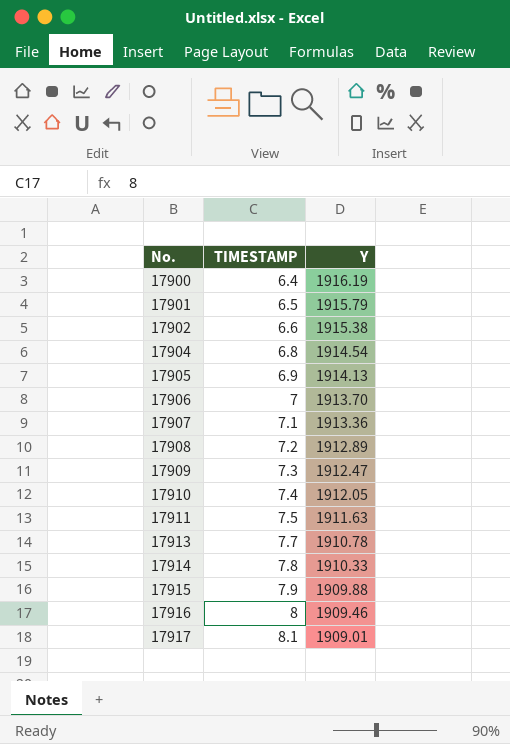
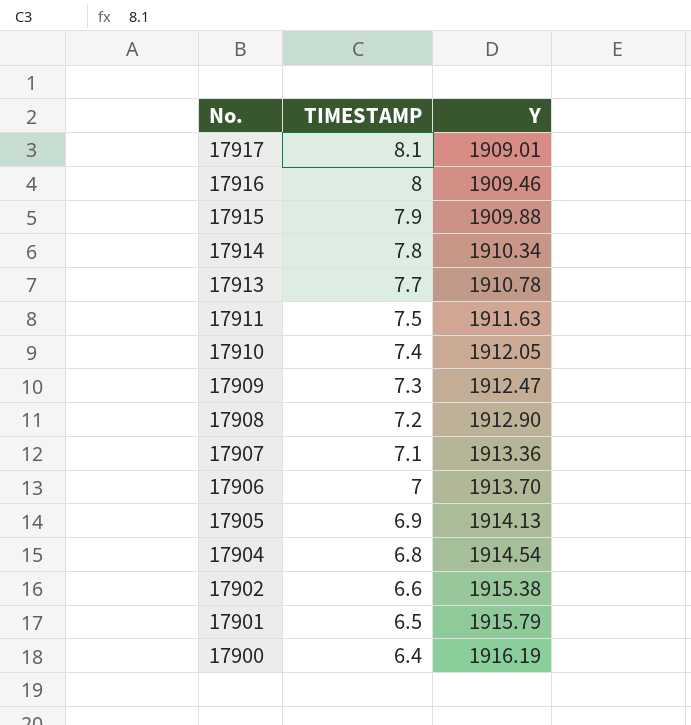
row order: No. ascending -> No. descending
17914 | Y: 1910.33 -> 1910.34
17908 | Y: 1912.89 -> 1912.90

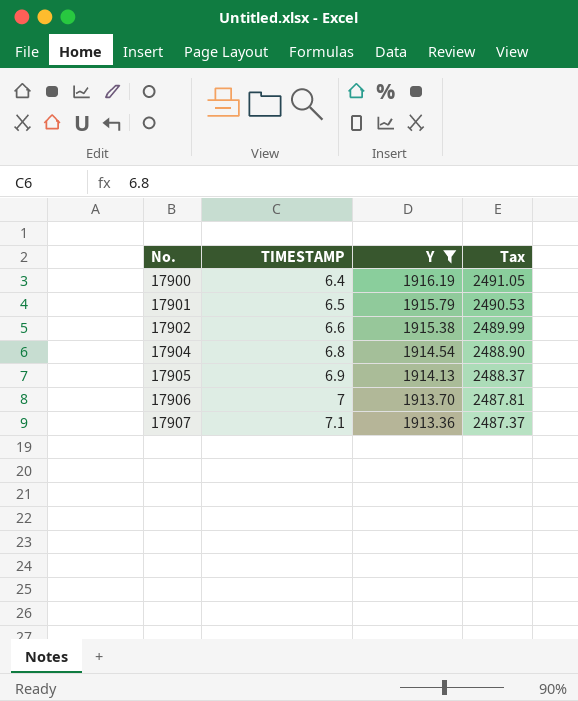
filter: none -> Y >= 1913.36
row order: No. descending -> No. ascending
column Tax | formula: none -> [Y] * 1.3

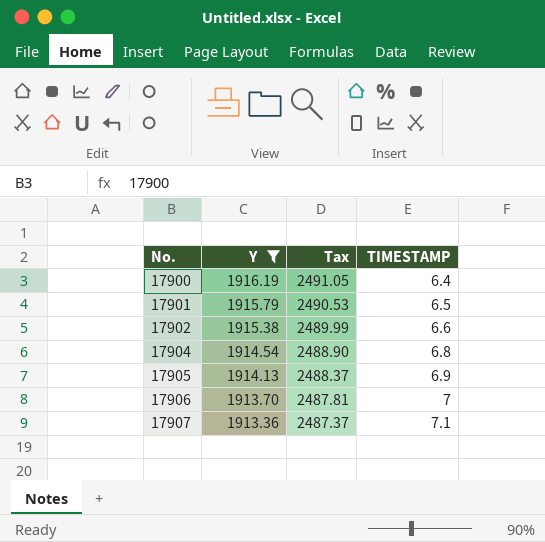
column TIMESTAMP | position: 2 -> 4

